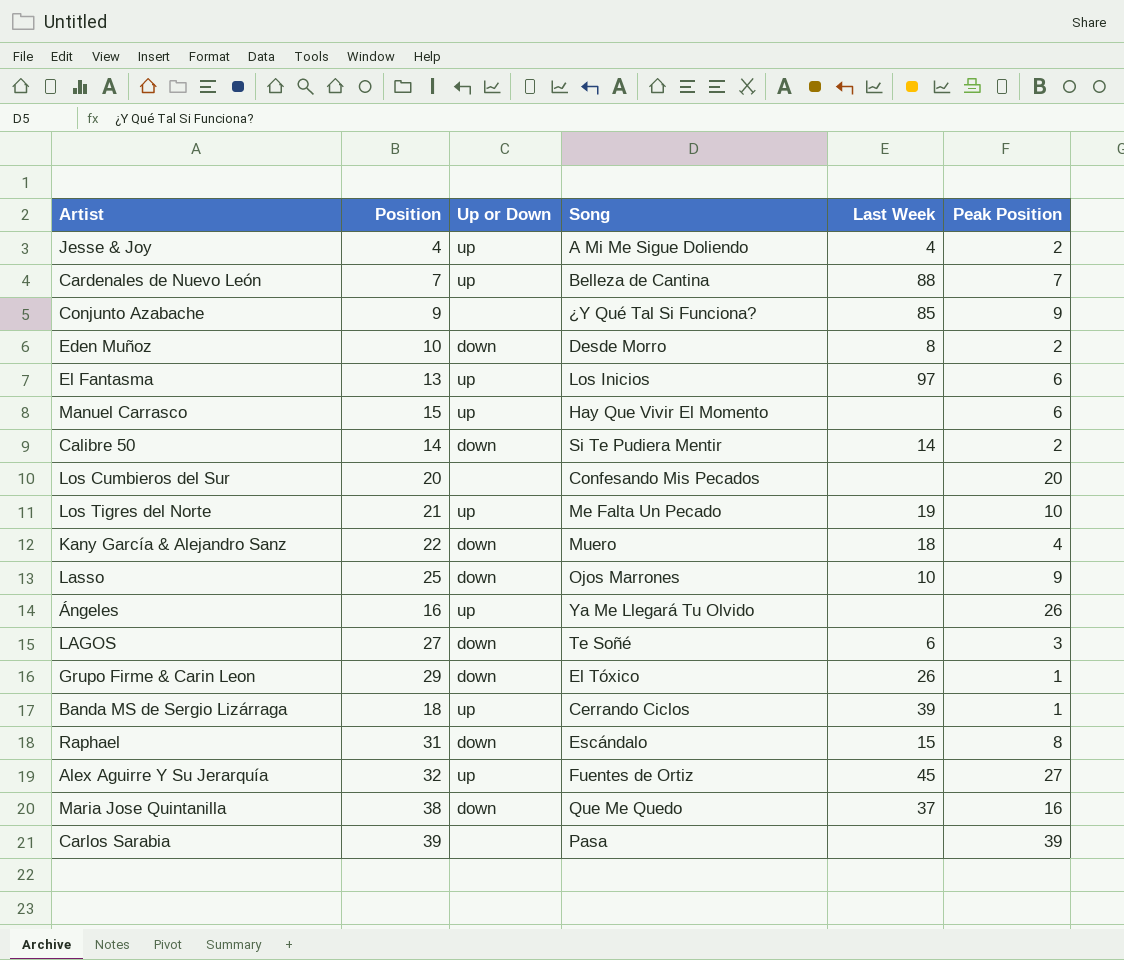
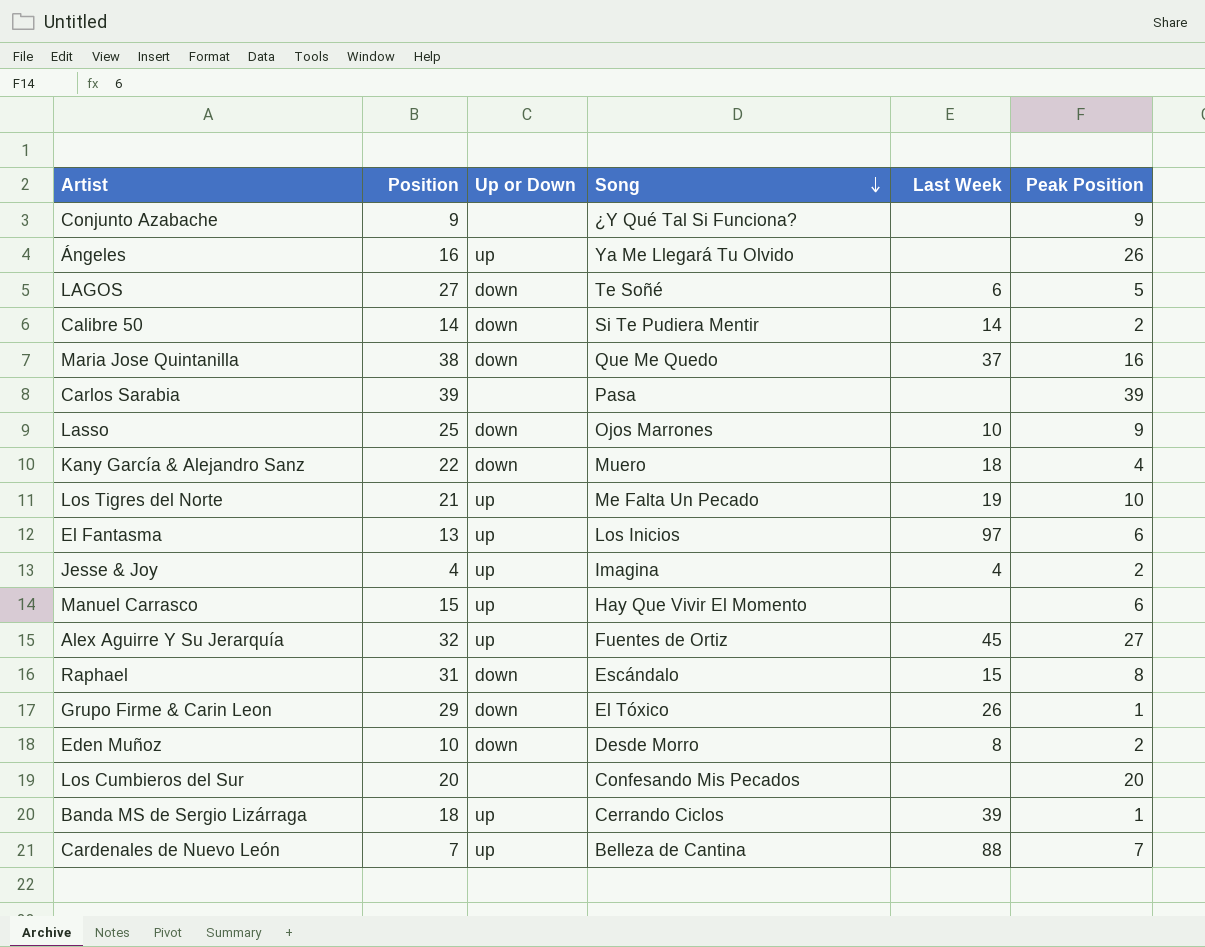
row order: none -> Song descending
Conjunto Azabache | Last Week: 85 -> none
LAGOS | Peak Position: 3 -> 5
Jesse & Joy | Song: A Mi Me Sigue Doliendo -> Imagina

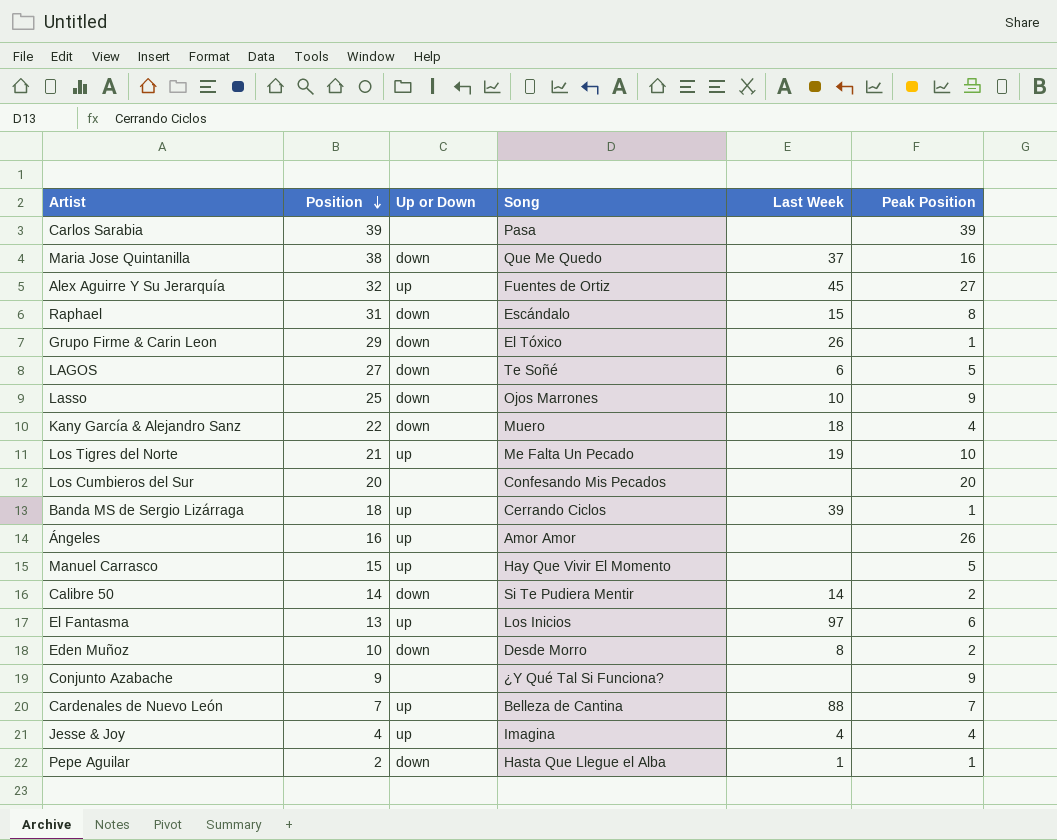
row order: Song descending -> Position descending
Ángeles | Song: Ya Me Llegará Tu Olvido -> Amor Amor
Manuel Carrasco | Peak Position: 6 -> 5
Jesse & Joy | Peak Position: 2 -> 4
row Pepe Aguilar: none -> 2 | down | Hasta Que Llegue el Alba | 1 | 1

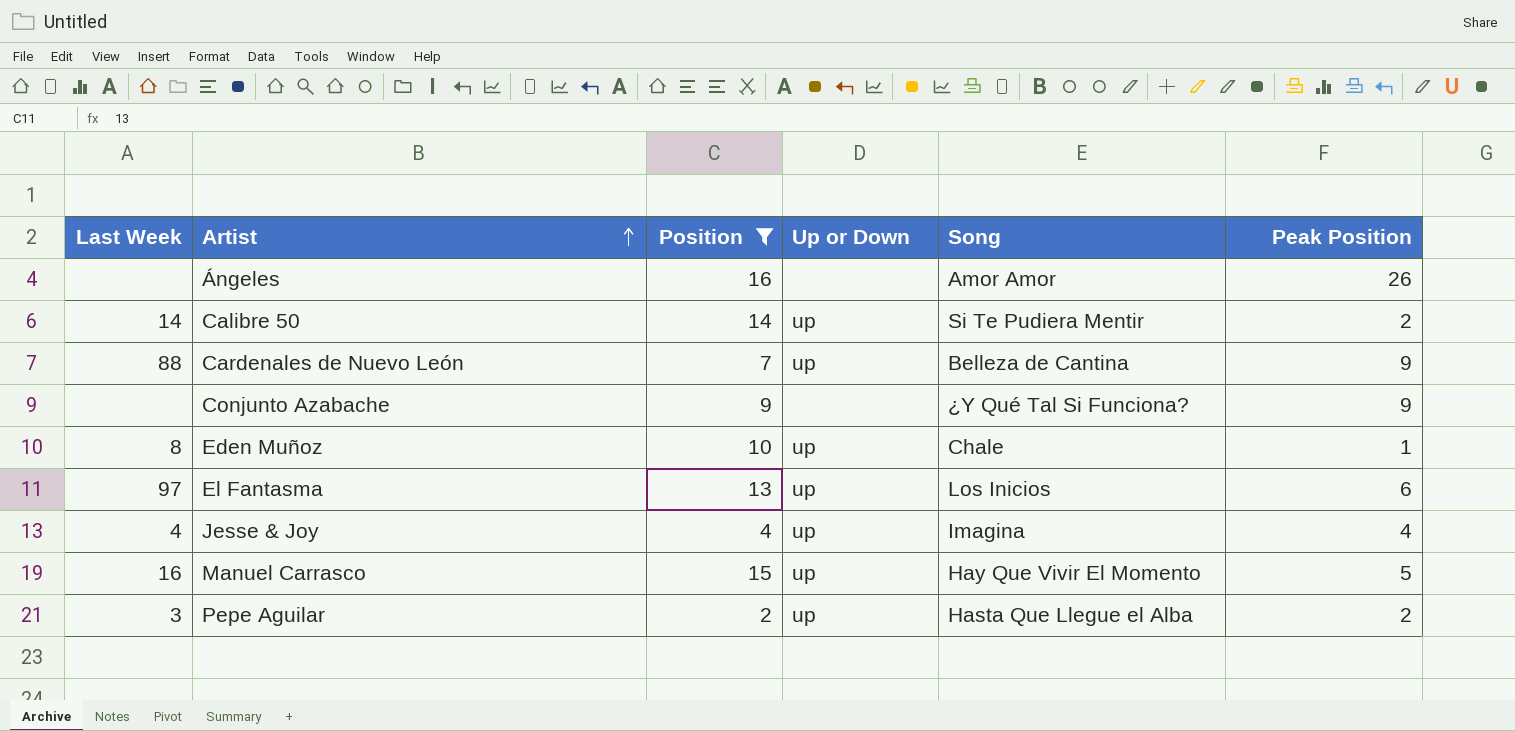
filter: none -> Position <= 16
row order: Position descending -> Artist ascending
column Last Week | position: 5 -> 1
Ángeles | Up or Down: up -> none
Calibre 50 | Up or Down: down -> up
Cardenales de Nuevo León | Peak Position: 7 -> 9
Eden Muñoz | Up or Down: down -> up
Eden Muñoz | Song: Desde Morro -> Chale
Eden Muñoz | Peak Position: 2 -> 1
Manuel Carrasco | Last Week: none -> 16
Pepe Aguilar | Last Week: 1 -> 3
Pepe Aguilar | Up or Down: down -> up
Pepe Aguilar | Peak Position: 1 -> 2

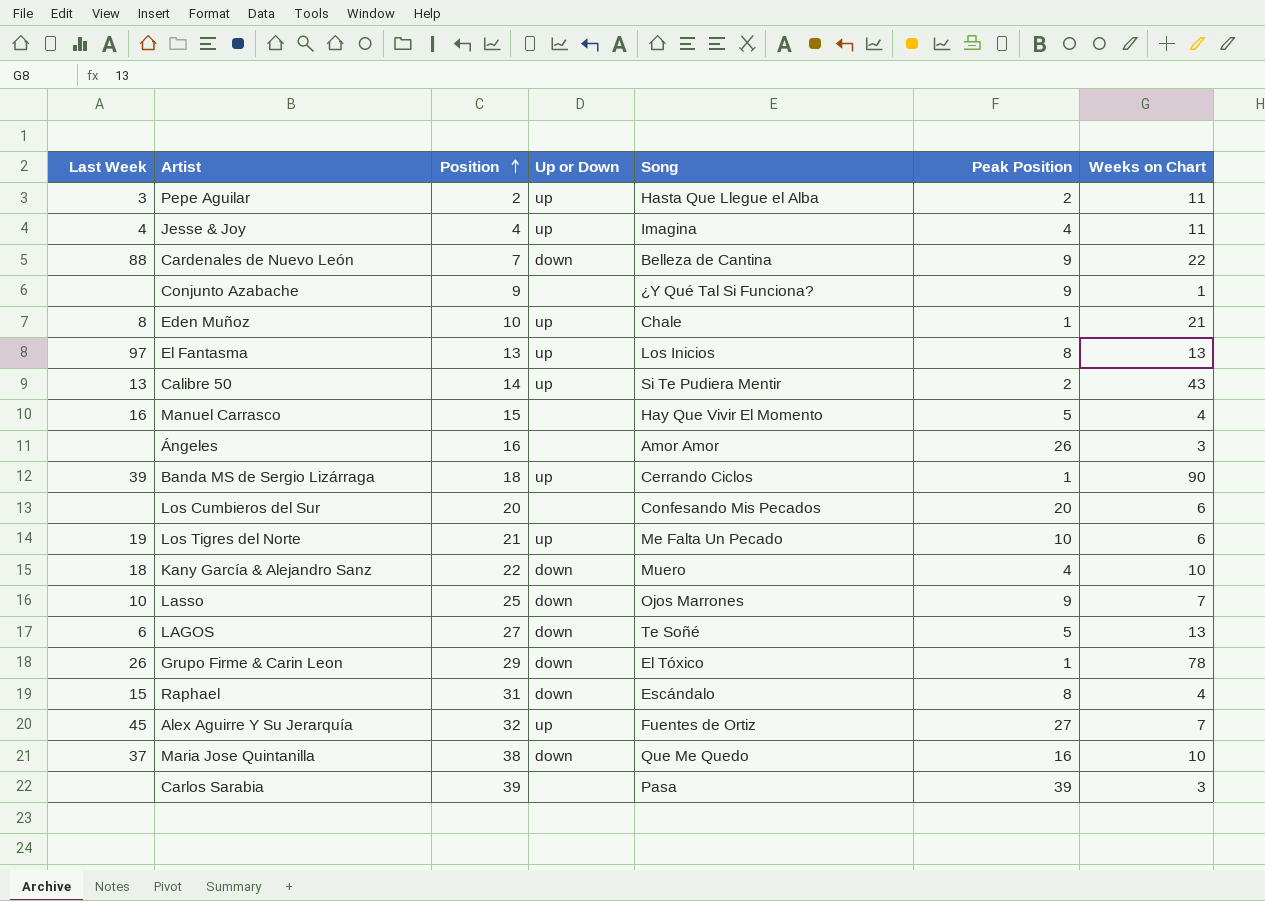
filter: Position <= 16 -> none
row order: Artist ascending -> Position ascending
column Weeks on Chart | position: none -> 7
Cardenales de Nuevo León | Up or Down: up -> down
El Fantasma | Peak Position: 6 -> 8
Calibre 50 | Last Week: 14 -> 13
Manuel Carrasco | Up or Down: up -> none

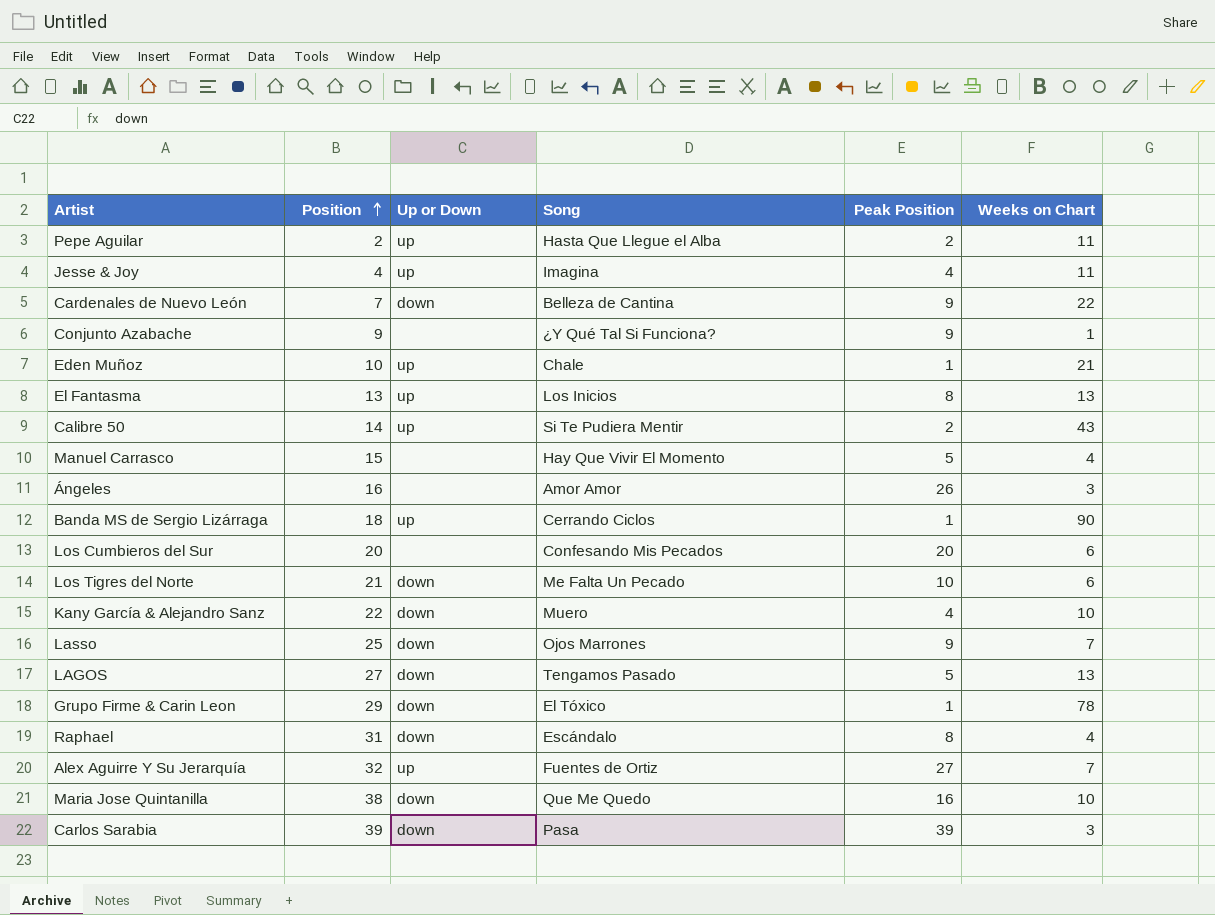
column Last Week | position: 1 -> none
Los Tigres del Norte | Up or Down: up -> down
LAGOS | Song: Te Soñé -> Tengamos Pasado
Carlos Sarabia | Up or Down: none -> down

